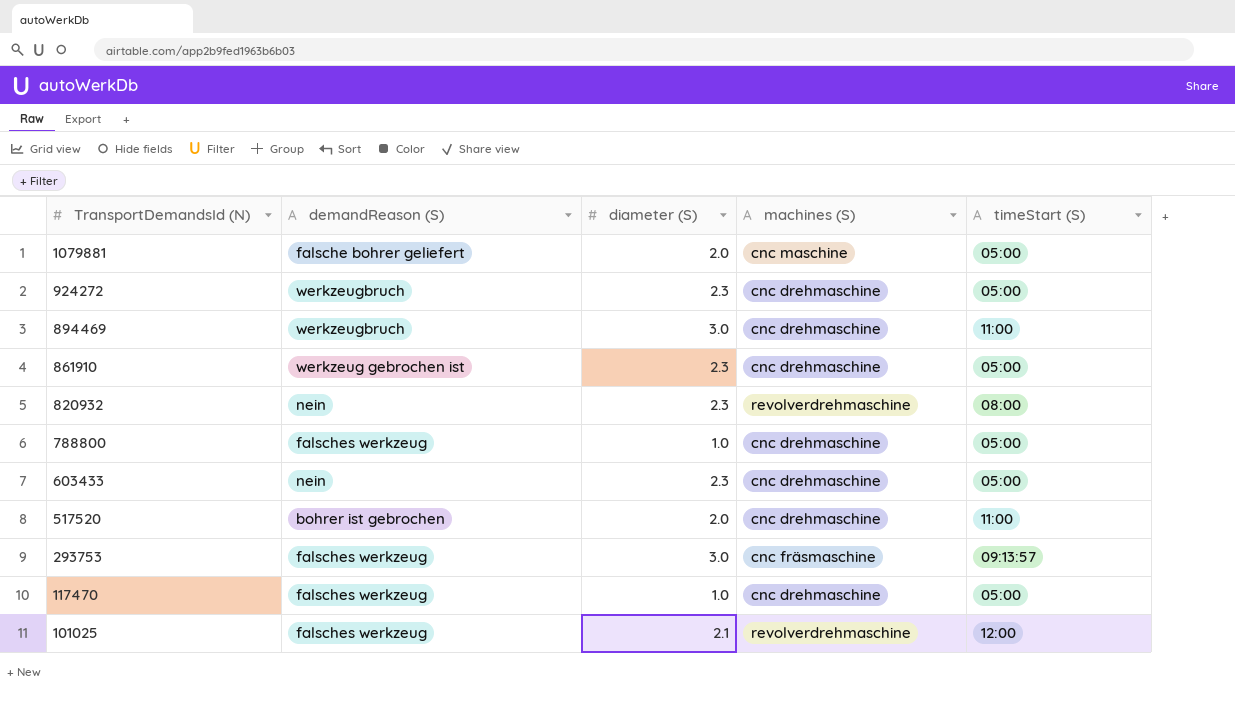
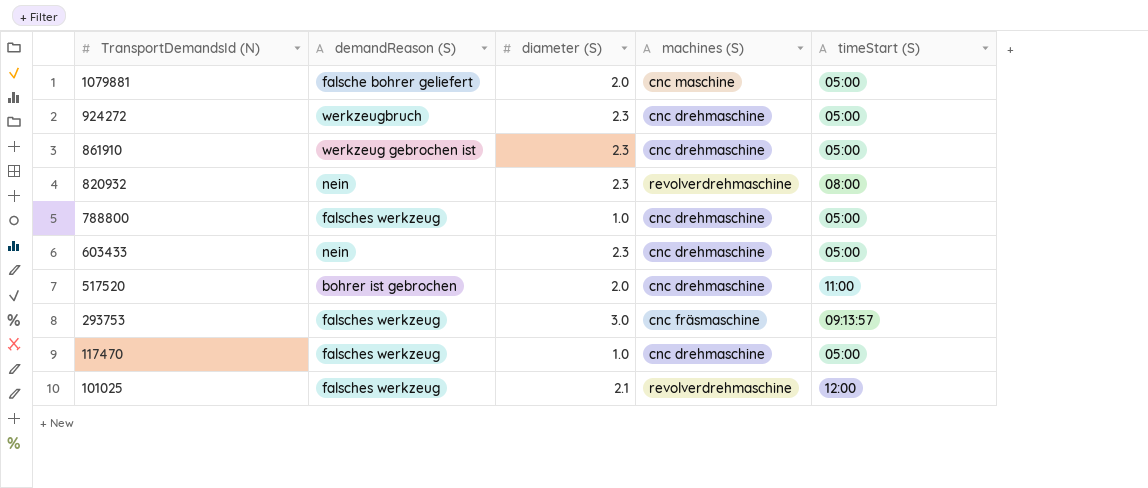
row 894469: werkzeugbruch | 3.0 | cnc drehmaschine | 11:00 -> none

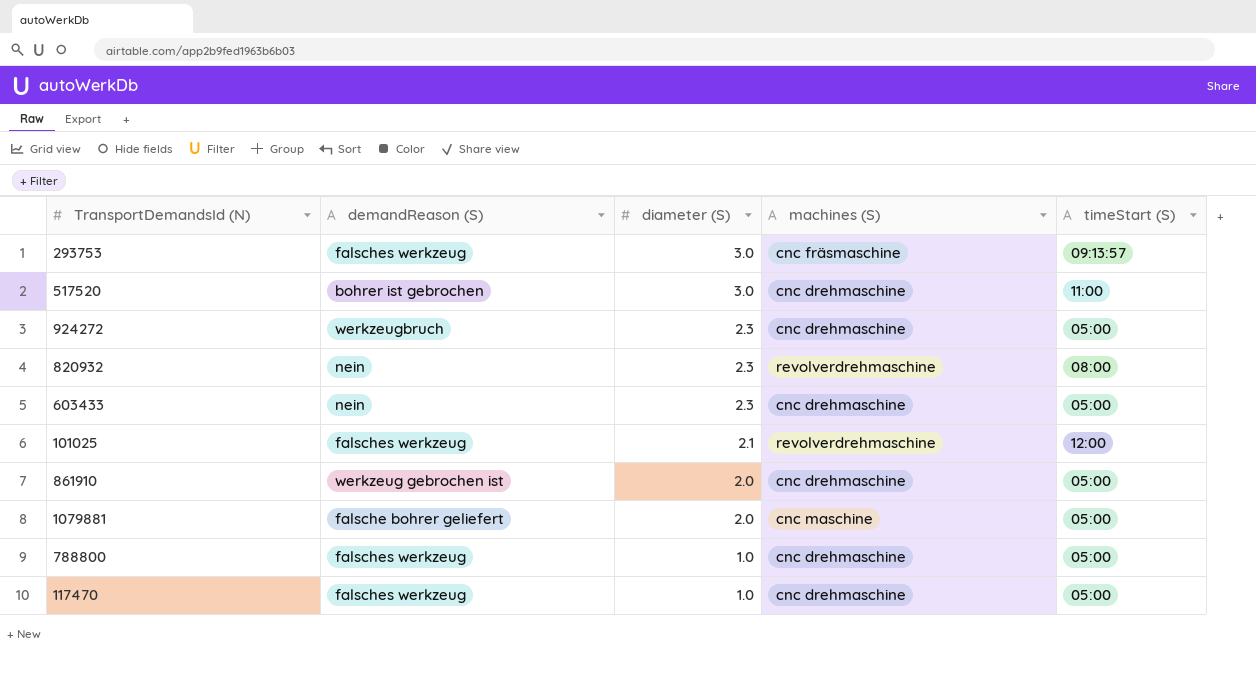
row order: TransportDemandsId (N) descending -> diameter (S) descending
517520 | diameter (S): 2.0 -> 3.0
861910 | diameter (S): 2.3 -> 2.0

